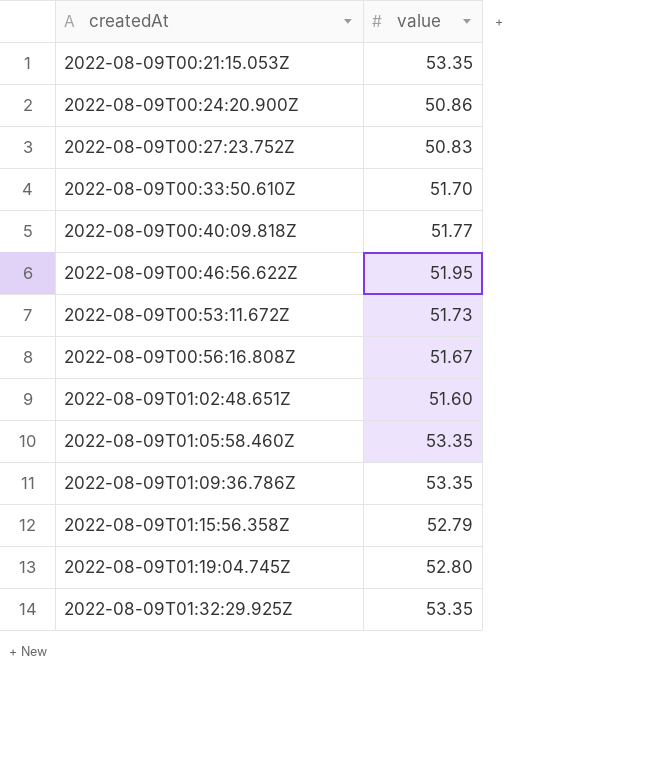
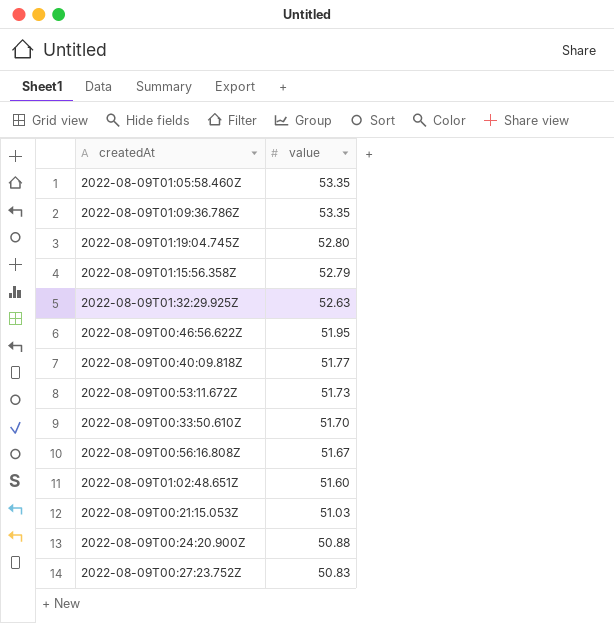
row order: createdAt ascending -> value descending
2022-08-09T01:32:29.925Z | value: 53.35 -> 52.63
2022-08-09T00:21:15.053Z | value: 53.35 -> 51.03
2022-08-09T00:24:20.900Z | value: 50.86 -> 50.88

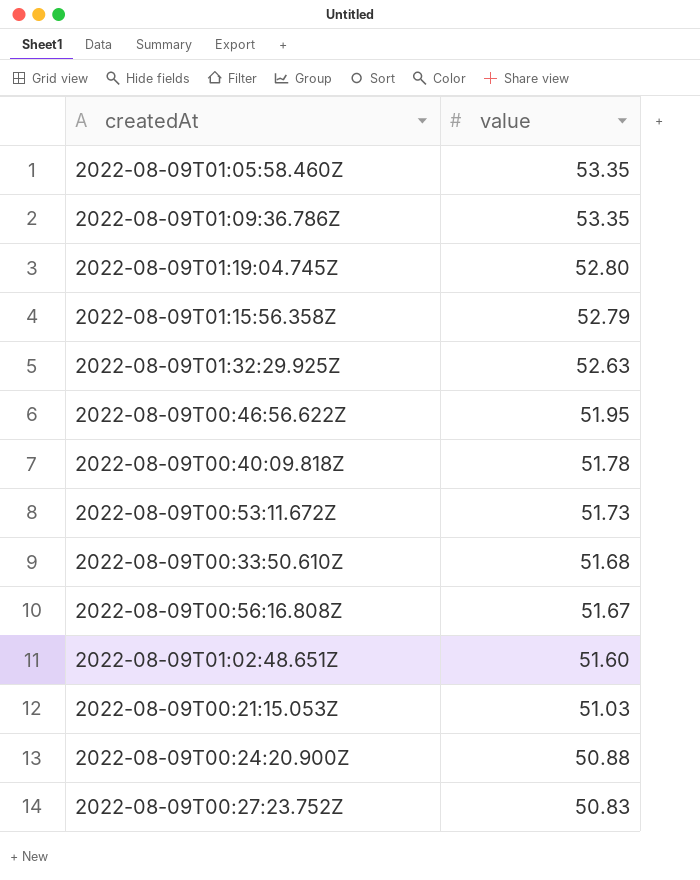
2022-08-09T00:40:09.818Z | value: 51.77 -> 51.78
2022-08-09T00:33:50.610Z | value: 51.70 -> 51.68

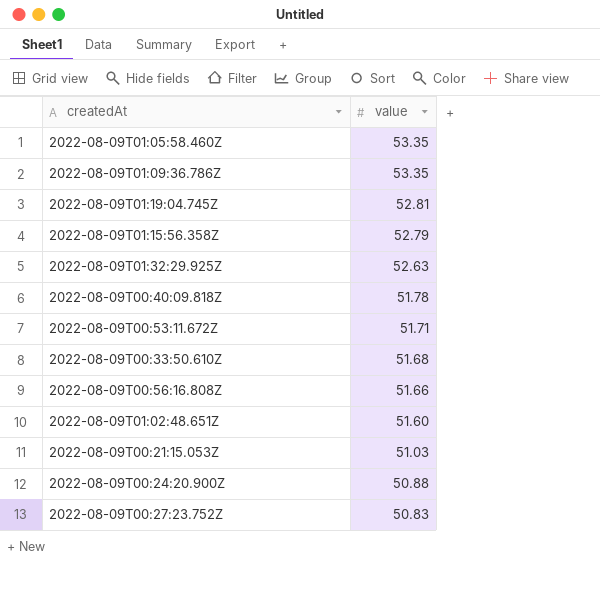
row 2022-08-09T00:46:56.622Z: 51.95 -> none
2022-08-09T01:19:04.745Z | value: 52.80 -> 52.81
2022-08-09T00:53:11.672Z | value: 51.73 -> 51.71
2022-08-09T00:56:16.808Z | value: 51.67 -> 51.66

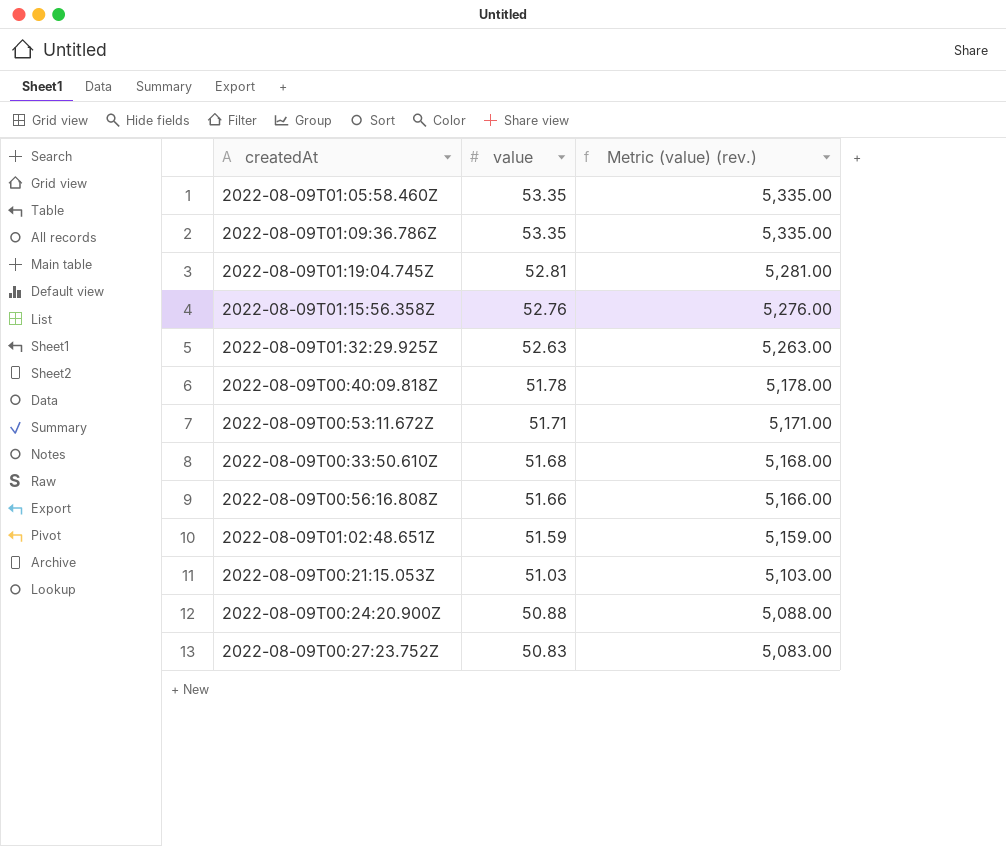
column Metric (value) (rev.) | formula: none -> [value] * 100
2022-08-09T01:15:56.358Z | value: 52.79 -> 52.76
2022-08-09T01:02:48.651Z | value: 51.60 -> 51.59

